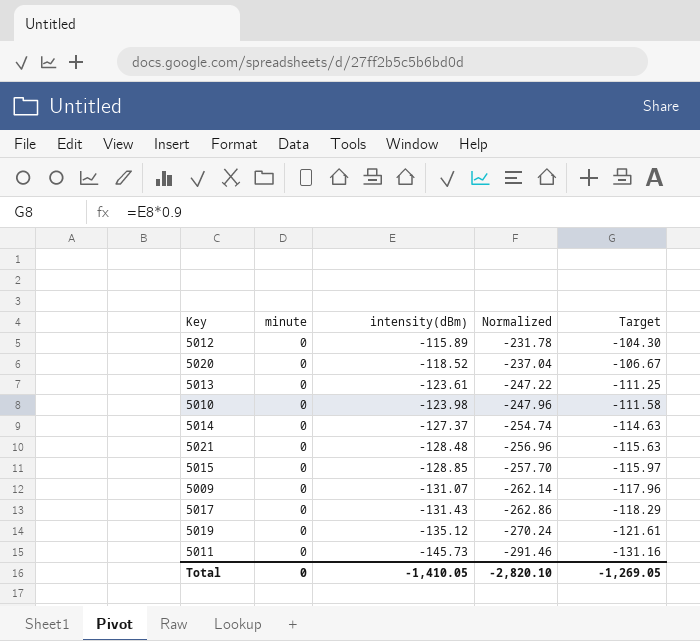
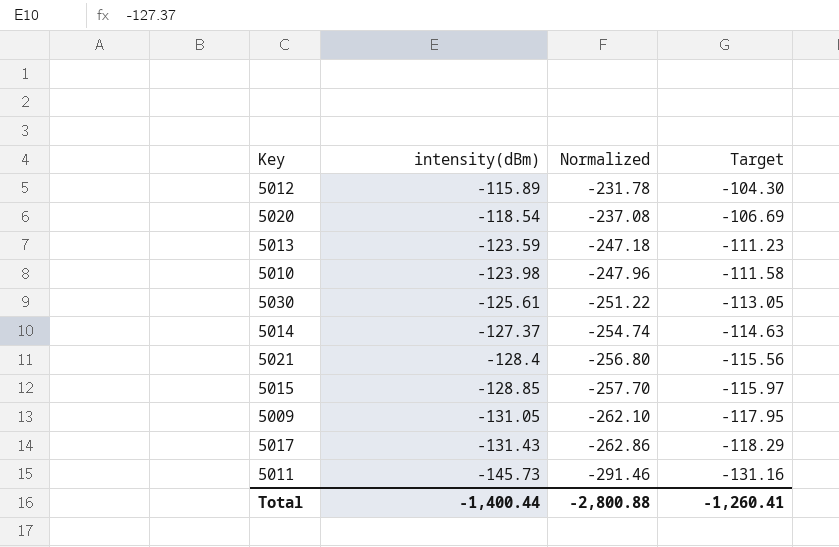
column minute | position: 2 -> none
row 5019: 0 | -135.12 | -270.24 | -121.61 -> none
5020 | intensity(dBm): -118.52 -> -118.54
5020 | Normalized: -237.04 -> -237.08
5020 | Target: -106.67 -> -106.69
5013 | intensity(dBm): -123.61 -> -123.59
5013 | Normalized: -247.22 -> -247.18
5013 | Target: -111.25 -> -111.23
row 5030: none -> -125.61 | -251.22 | -113.05
5021 | intensity(dBm): -128.48 -> -128.4
5021 | Normalized: -256.96 -> -256.80
5021 | Target: -115.63 -> -115.56
5009 | intensity(dBm): -131.07 -> -131.05
5009 | Normalized: -262.14 -> -262.10
5009 | Target: -117.96 -> -117.95
Total | intensity(dBm): -1,410.05 -> -1,400.44
Total | Normalized: -2,820.10 -> -2,800.88
Total | Target: -1,269.05 -> -1,260.41

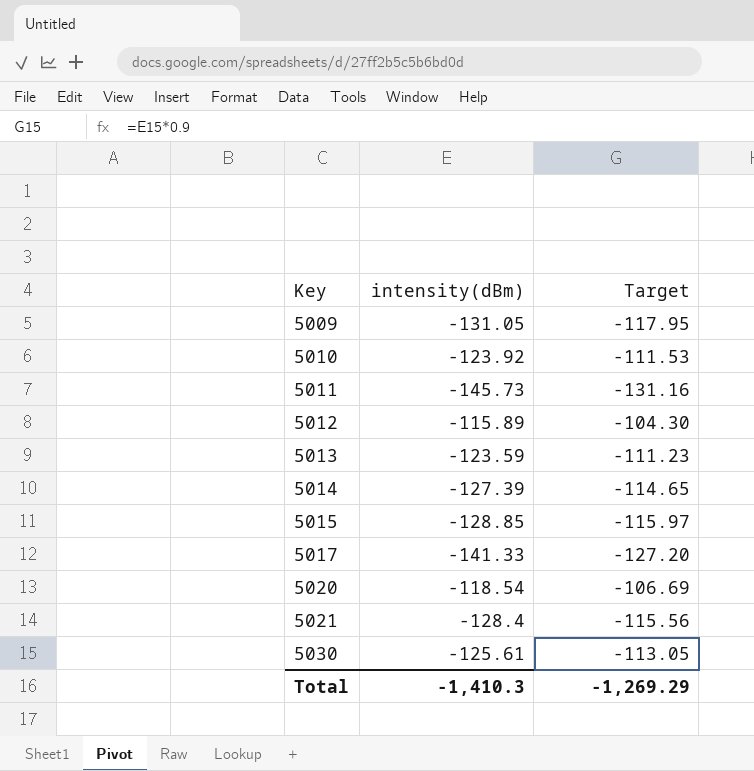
row order: intensity(dBm) descending -> Key ascending
column Normalized | formula: [intensity(dBm)] * 2 -> none
5010 | intensity(dBm): -123.98 -> -123.92
5010 | Target: -111.58 -> -111.53
5014 | intensity(dBm): -127.37 -> -127.39
5014 | Target: -114.63 -> -114.65
5017 | intensity(dBm): -131.43 -> -141.33
5017 | Target: -118.29 -> -127.20
Total | intensity(dBm): -1,400.44 -> -1,410.3
Total | Target: -1,260.41 -> -1,269.29

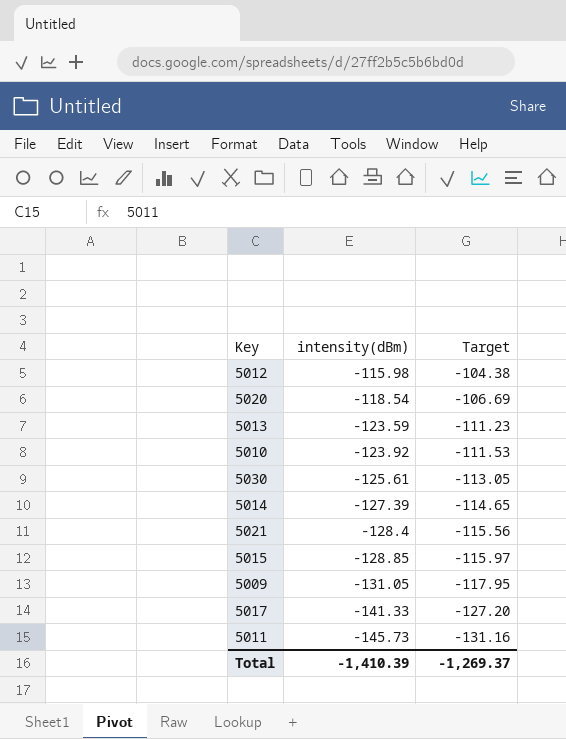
row order: Key ascending -> intensity(dBm) descending
5012 | intensity(dBm): -115.89 -> -115.98
5012 | Target: -104.30 -> -104.38
Total | intensity(dBm): -1,410.3 -> -1,410.39
Total | Target: -1,269.29 -> -1,269.37

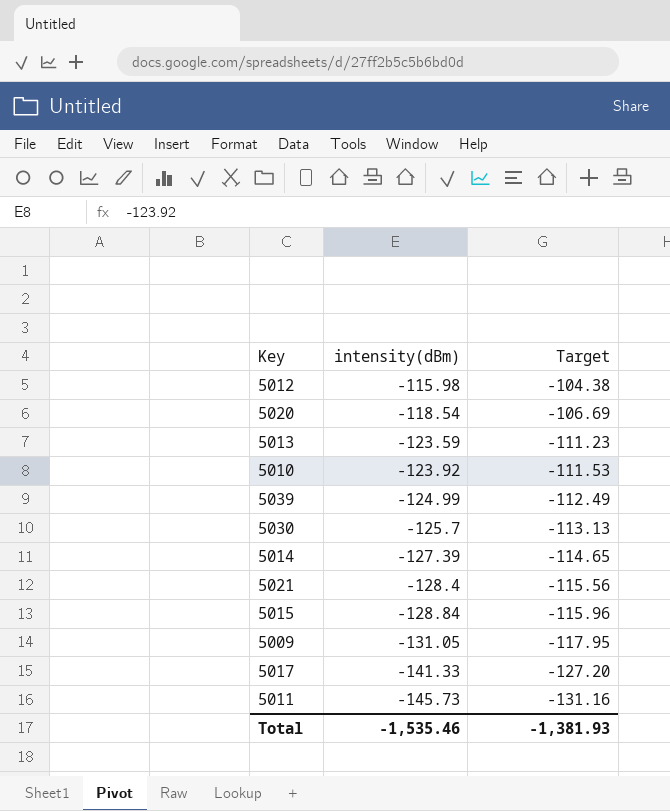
row 5039: none -> -124.99 | -112.49
5030 | intensity(dBm): -125.61 -> -125.7
5030 | Target: -113.05 -> -113.13
5015 | intensity(dBm): -128.85 -> -128.84
5015 | Target: -115.97 -> -115.96
Total | intensity(dBm): -1,410.39 -> -1,535.46
Total | Target: -1,269.37 -> -1,381.93

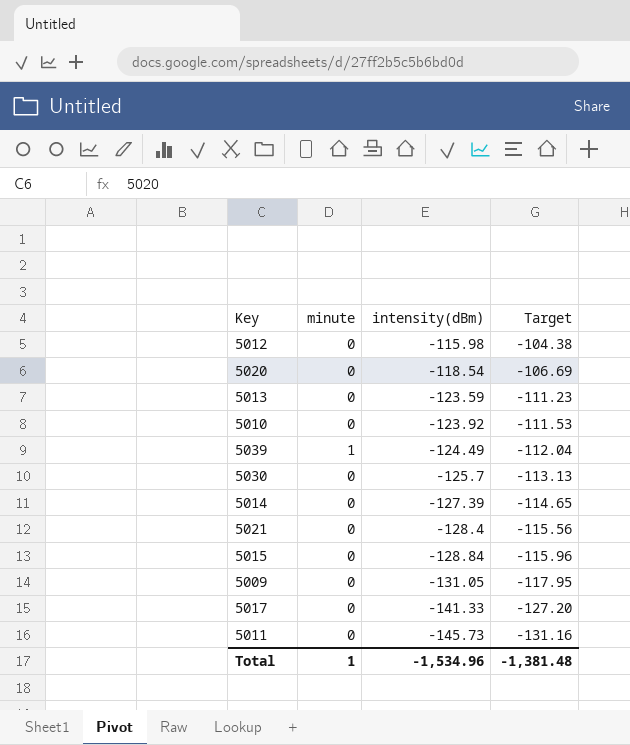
column minute | position: none -> 2
5039 | intensity(dBm): -124.99 -> -124.49
5039 | Target: -112.49 -> -112.04
Total | intensity(dBm): -1,535.46 -> -1,534.96
Total | Target: -1,381.93 -> -1,381.48

